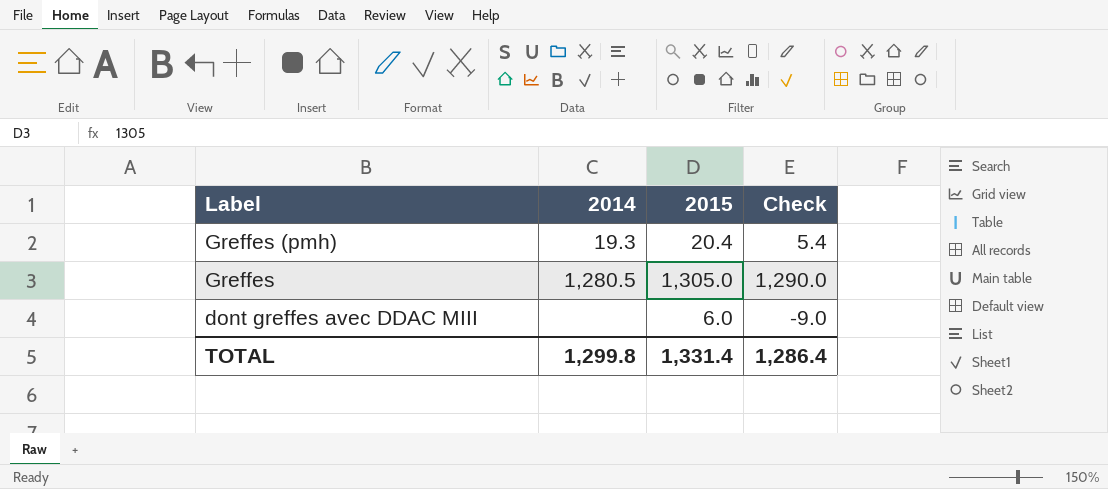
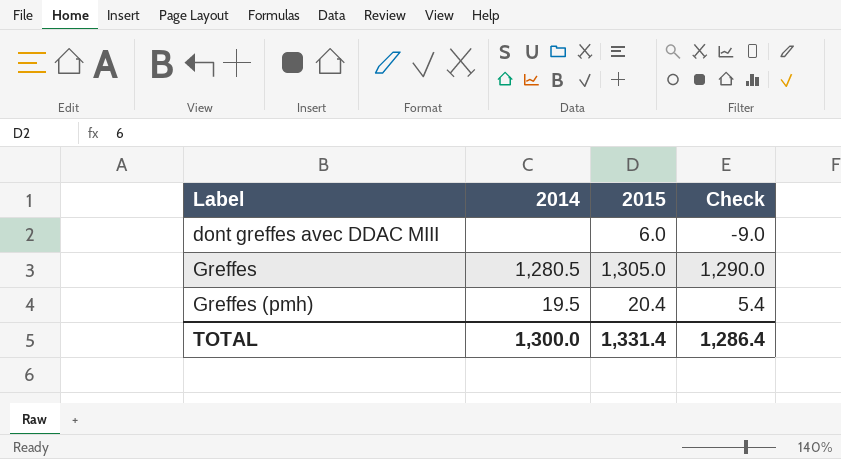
row order: Label descending -> Label ascending
Greffes (pmh) | 2014: 19.3 -> 19.5
TOTAL | 2014: 1,299.8 -> 1,300.0

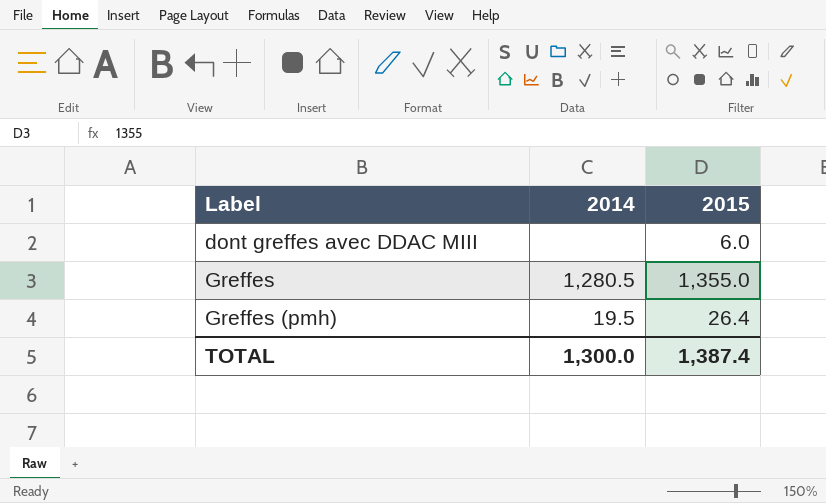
column Check | formula: [2015] - 15 -> none
Greffes | 2015: 1,305.0 -> 1,355.0
Greffes (pmh) | 2015: 20.4 -> 26.4
TOTAL | 2015: 1,331.4 -> 1,387.4

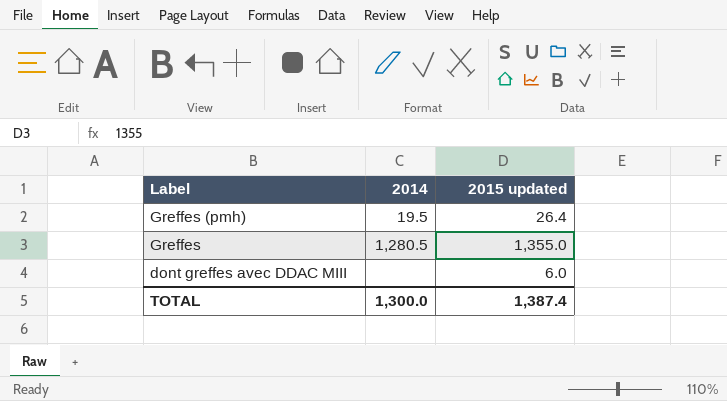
row order: Label ascending -> Label descending
column name: 2015 -> 2015 updated

